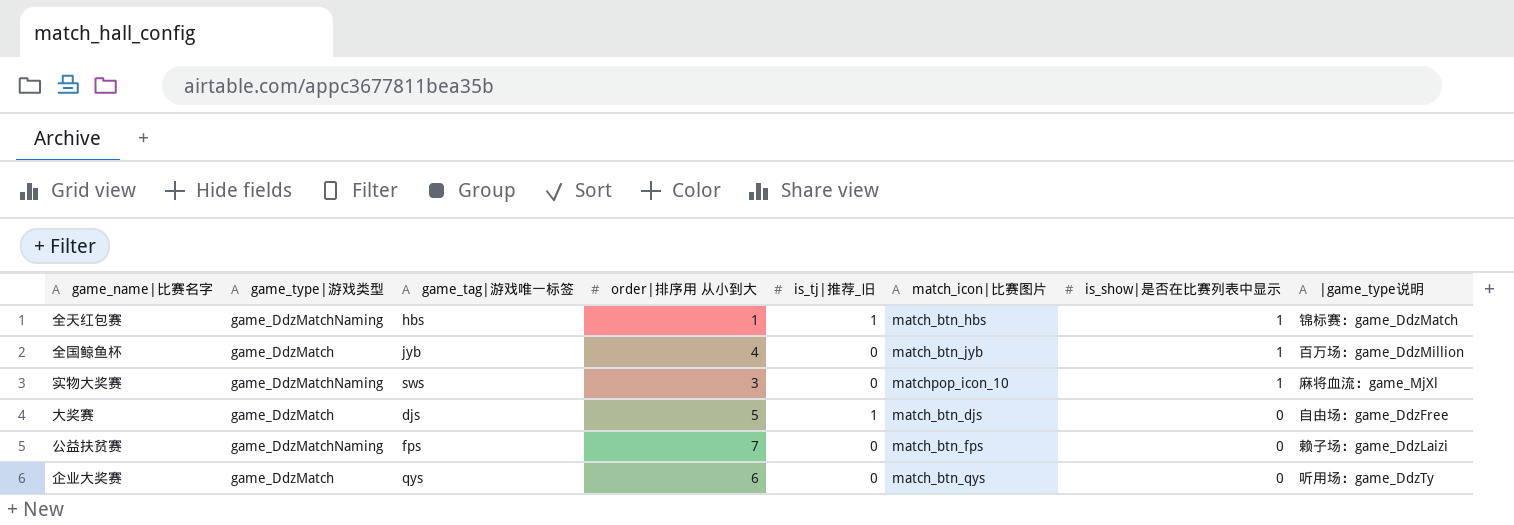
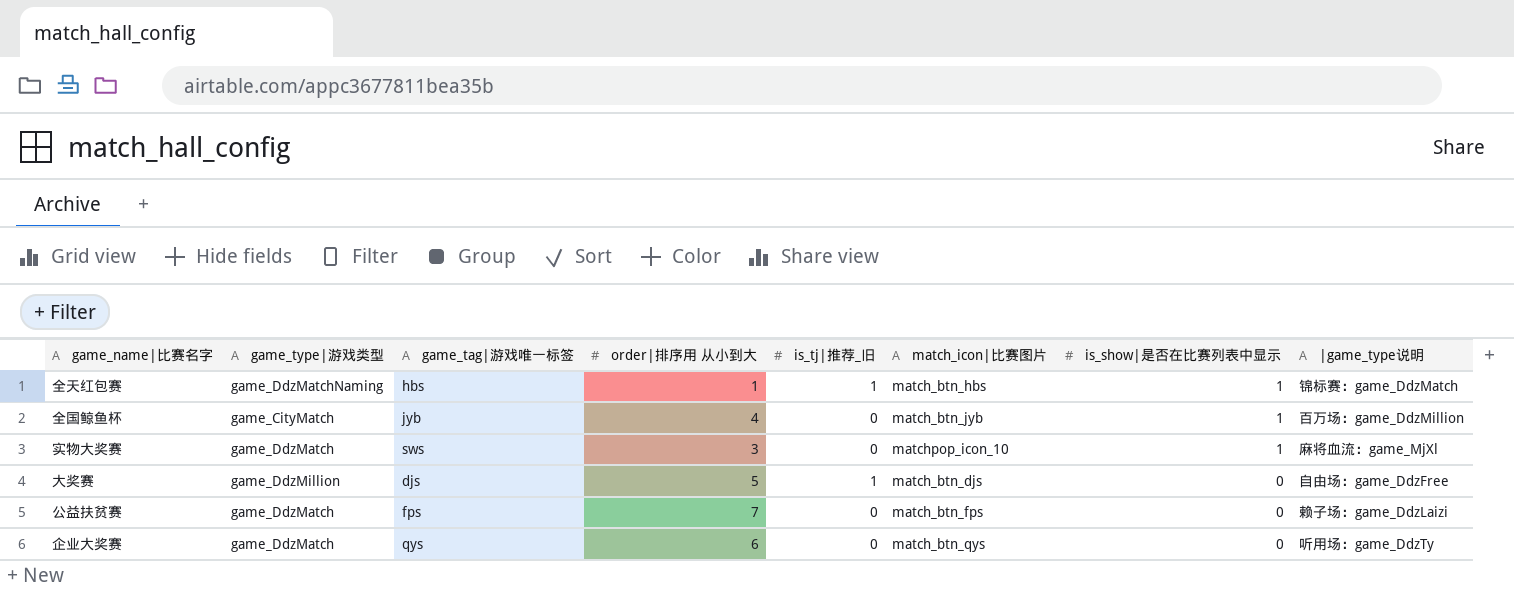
全国鲸鱼杯 | game_type|游戏类型: game_DdzMatch -> game_CityMatch
实物大奖赛 | game_type|游戏类型: game_DdzMatchNaming -> game_DdzMatch
大奖赛 | game_type|游戏类型: game_DdzMatch -> game_DdzMillion
公益扶贫赛 | game_type|游戏类型: game_DdzMatchNaming -> game_DdzMatch

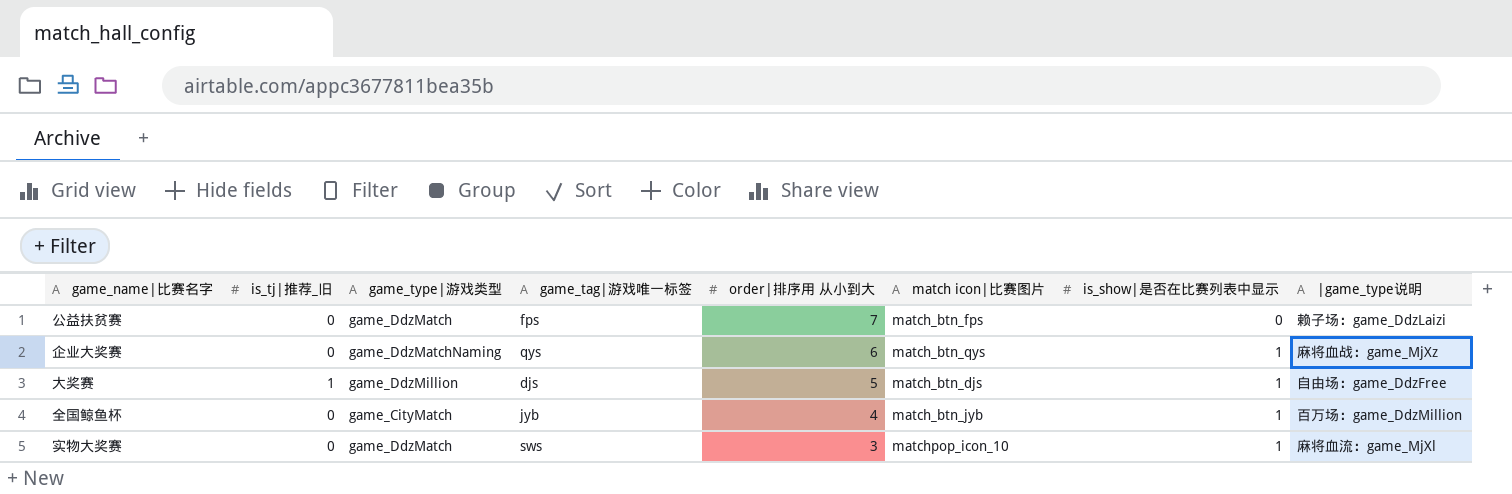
row order: is_show|是否在比赛列表中显示 descending -> order|排序用 从小到大 descending
column is_tj|推荐_旧 | position: 5 -> 2
column name: match_icon|比赛图片 -> match icon|比赛图片
row 全天红包赛: game_DdzMatchNaming | hbs | 1 | 1 | match_btn_hbs | 1 | 锦标赛：game_DdzMatch -> none
企业大奖赛 | game_type|游戏类型: game_DdzMatch -> game_DdzMatchNaming
企业大奖赛 | is_show|是否在比赛列表中显示: 0 -> 1
企业大奖赛 | |game_type说明: 听用场：game_DdzTy -> 麻将血战：game_MjXz
大奖赛 | is_show|是否在比赛列表中显示: 0 -> 1

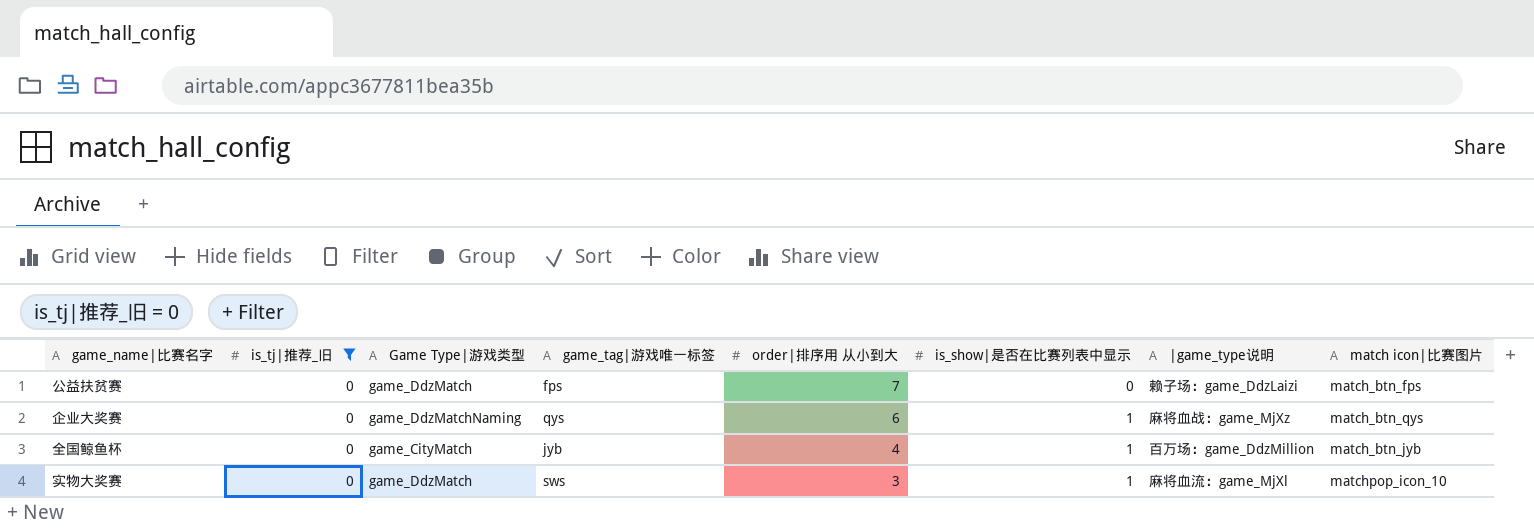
filter: none -> is_tj|推荐_旧 = 0
column name: game_type|游戏类型 -> Game Type|游戏类型
column match icon|比赛图片 | position: 6 -> 8

